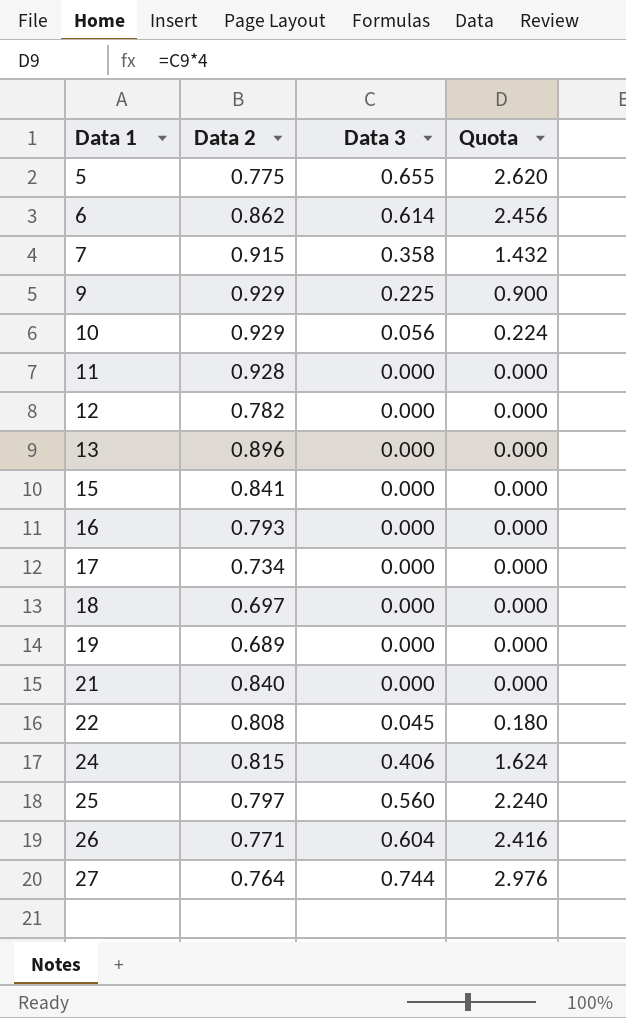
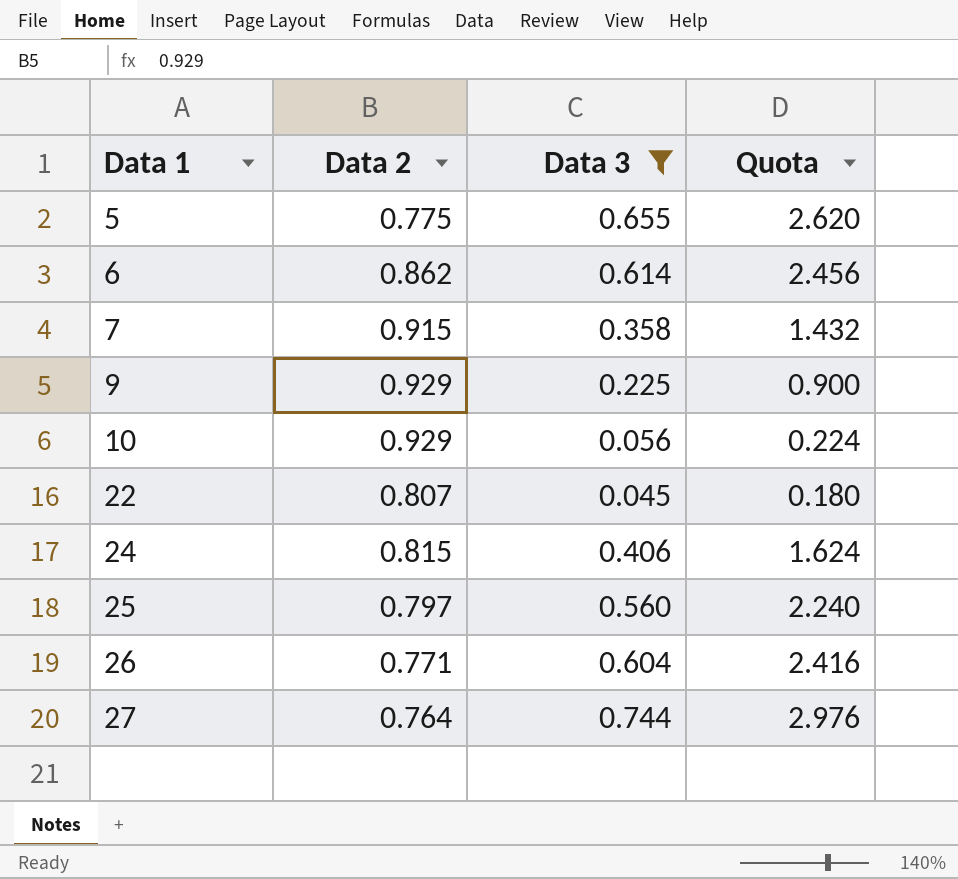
filter: none -> Data 3 != 0.000
22 | Data 2: 0.808 -> 0.807

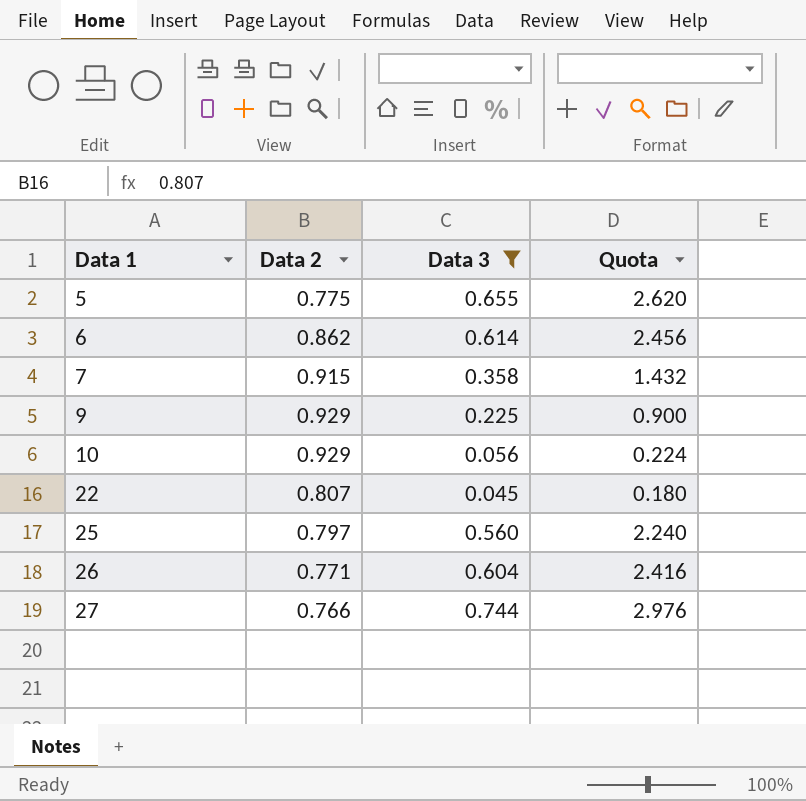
row 24: 0.815 | 0.406 | 1.624 -> none
27 | Data 2: 0.764 -> 0.766

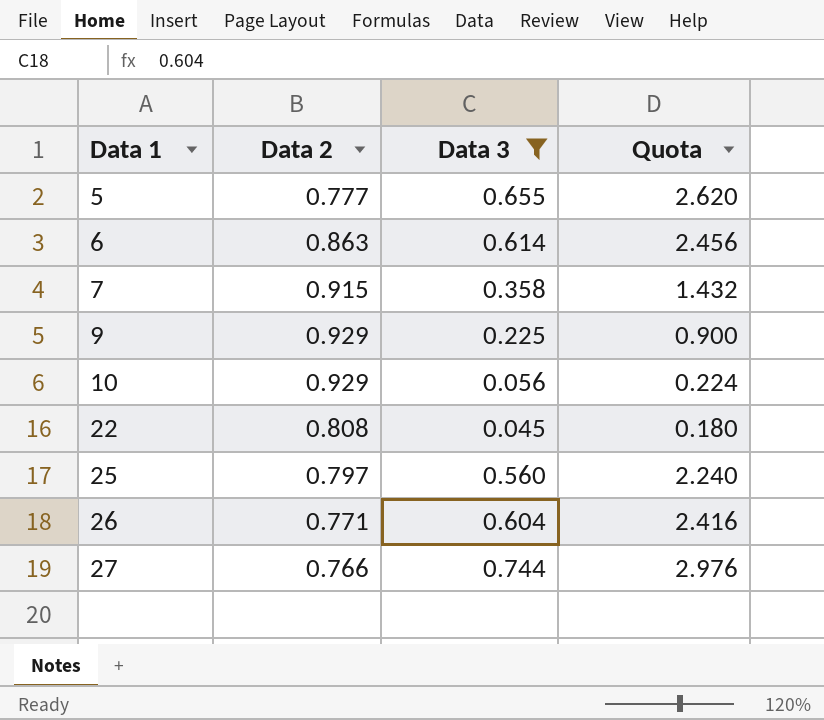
5 | Data 2: 0.775 -> 0.777
6 | Data 2: 0.862 -> 0.863
22 | Data 2: 0.807 -> 0.808

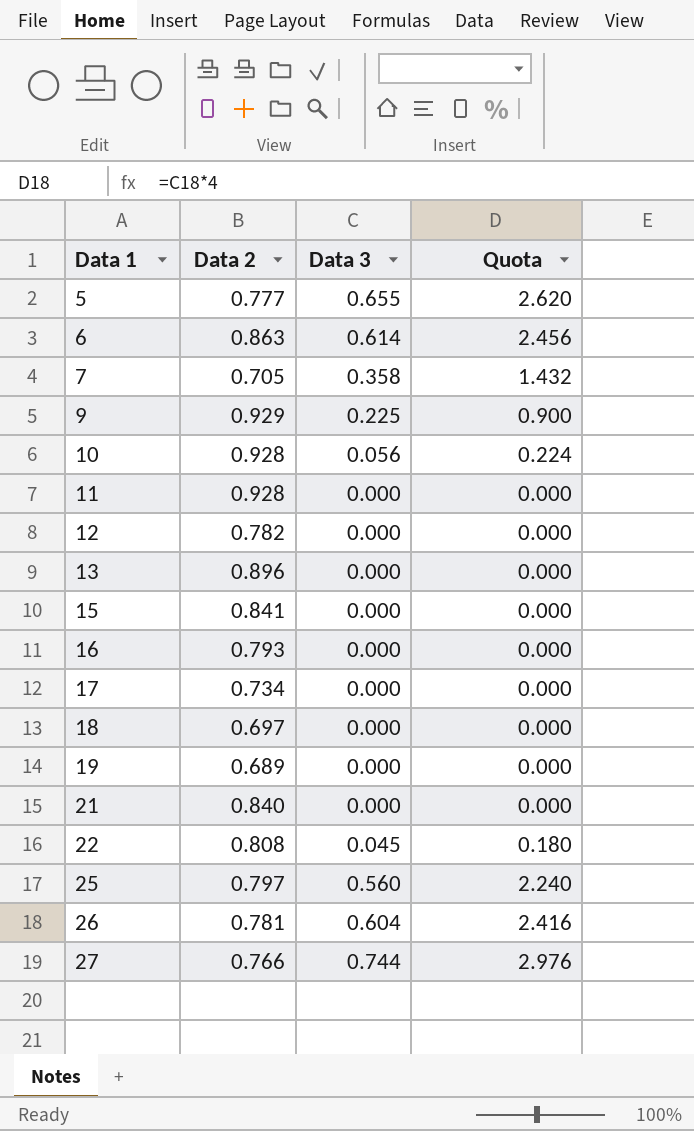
filter: Data 3 != 0.000 -> none
7 | Data 2: 0.915 -> 0.705
10 | Data 2: 0.929 -> 0.928
26 | Data 2: 0.771 -> 0.781

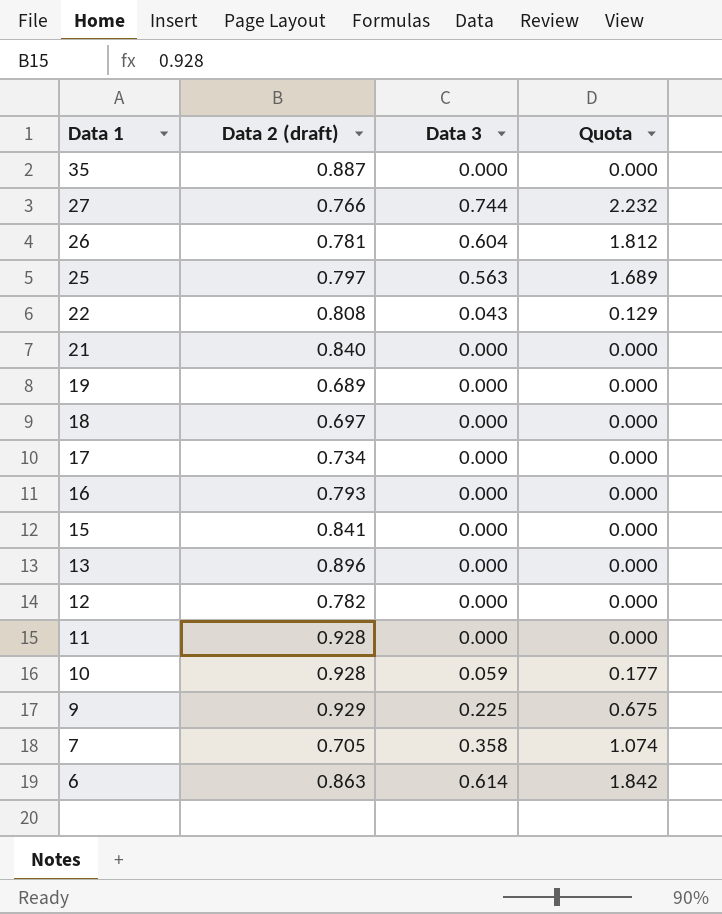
row order: Data 1 ascending -> Data 1 descending
column name: Data 2 -> Data 2 (draft)
column Quota | formula: [Data 3] * 4 -> [Data 3] * 3
row 5: 0.777 | 0.655 | 2.620 -> none
row 35: none -> 0.887 | 0.000 | 0.000
25 | Data 3: 0.560 -> 0.563
22 | Data 3: 0.045 -> 0.043
10 | Data 3: 0.056 -> 0.059

